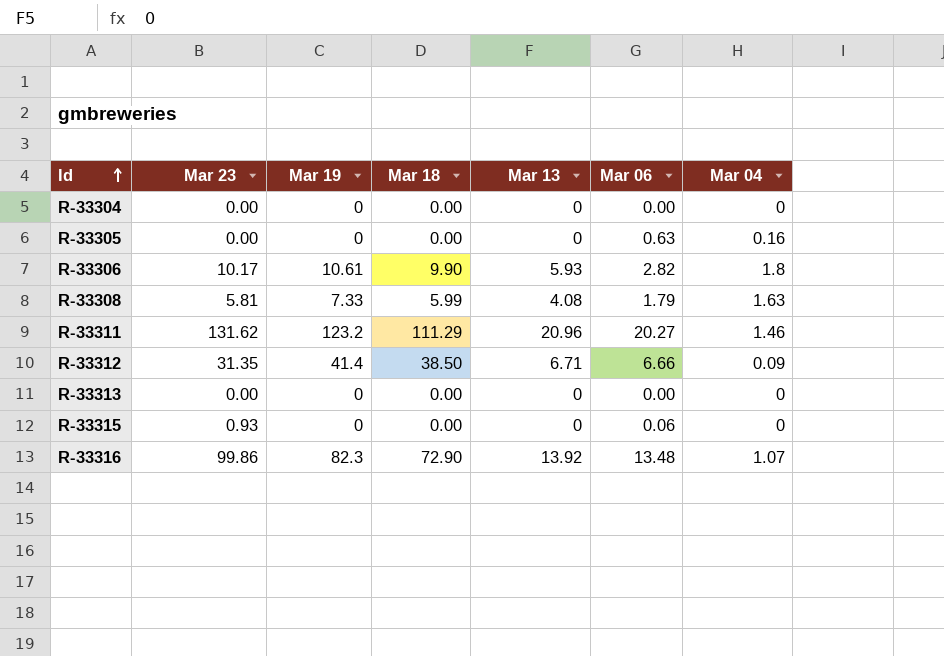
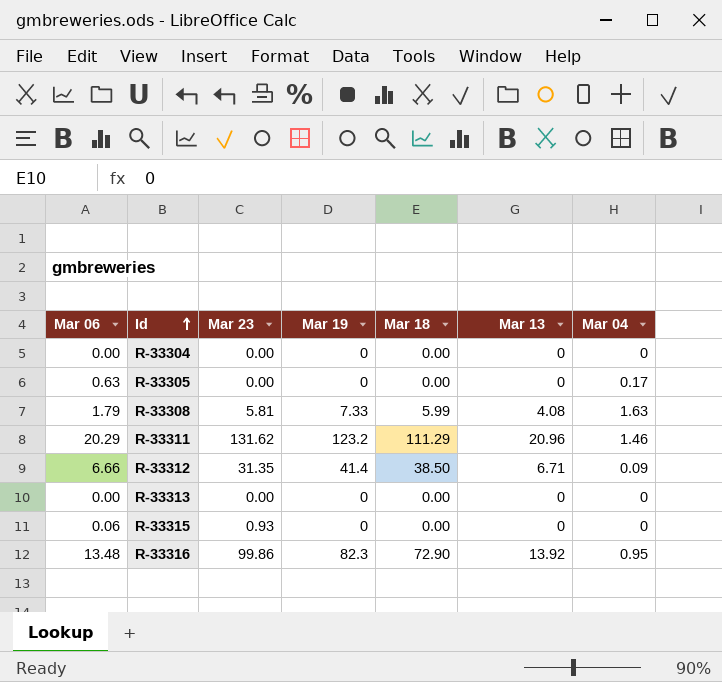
column Mar 06 | position: 6 -> 1
row R-33306: 10.17 | 10.61 | 9.90 | 5.93 | 2.82 | 1.8 -> none
R-33305 | Mar 04: 0.16 -> 0.17
R-33311 | Mar 06: 20.27 -> 20.29
R-33316 | Mar 04: 1.07 -> 0.95

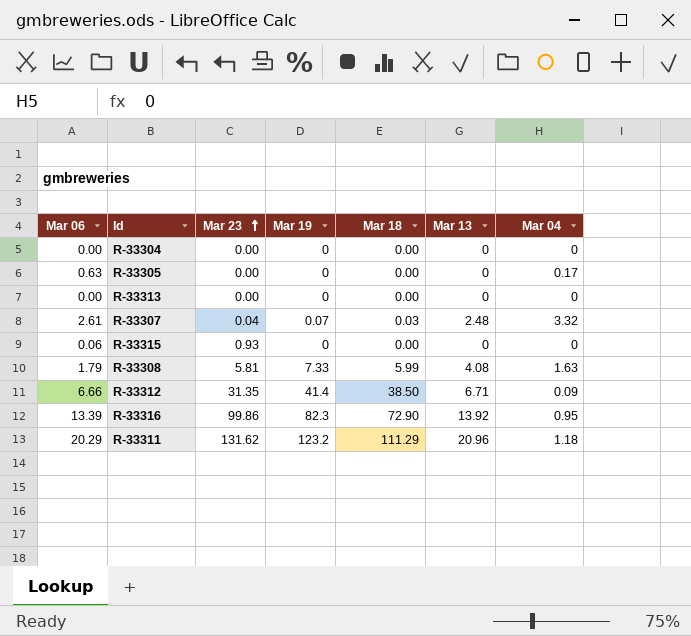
row order: Id ascending -> Mar 23 ascending
row R-33307: none -> 2.61 | 0.04 | 0.07 | 0.03 | 2.48 | 3.32
R-33316 | Mar 06: 13.48 -> 13.39
R-33311 | Mar 04: 1.46 -> 1.18

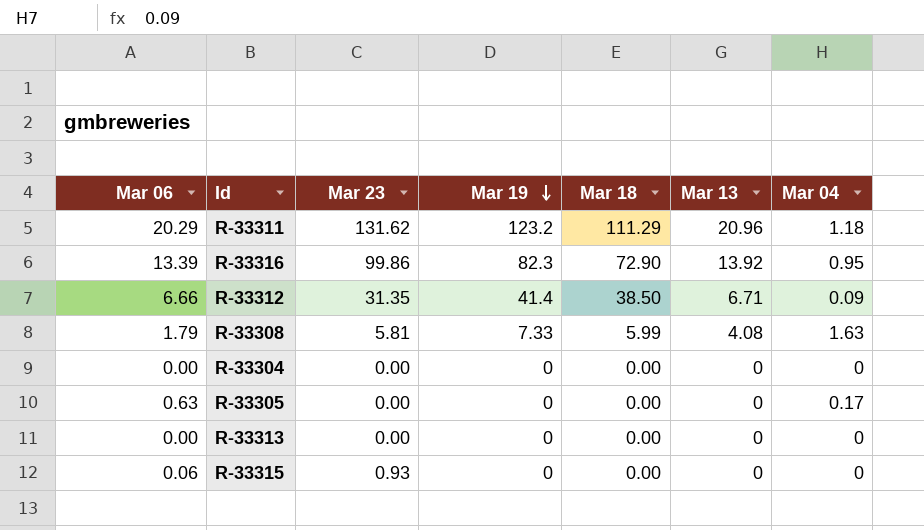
row order: Mar 23 ascending -> Mar 19 descending
row R-33307: 2.61 | 0.04 | 0.07 | 0.03 | 2.48 | 3.32 -> none

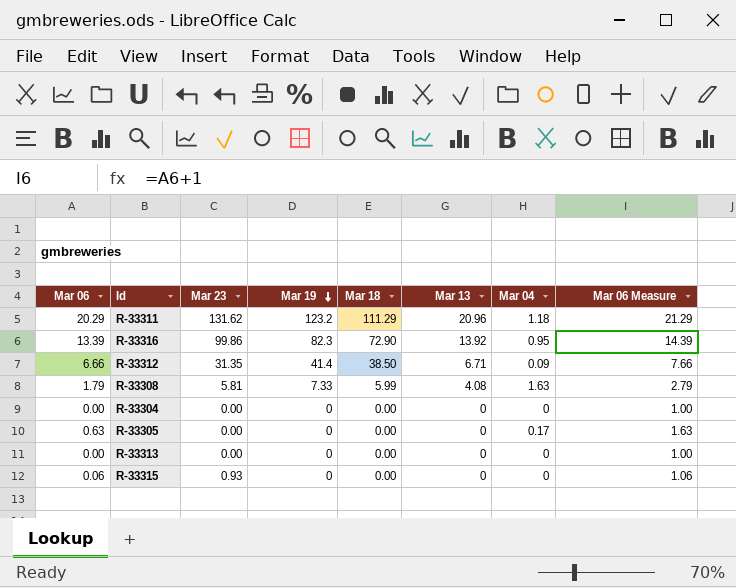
column Mar 06 Measure | formula: none -> [Mar 06] + 1

